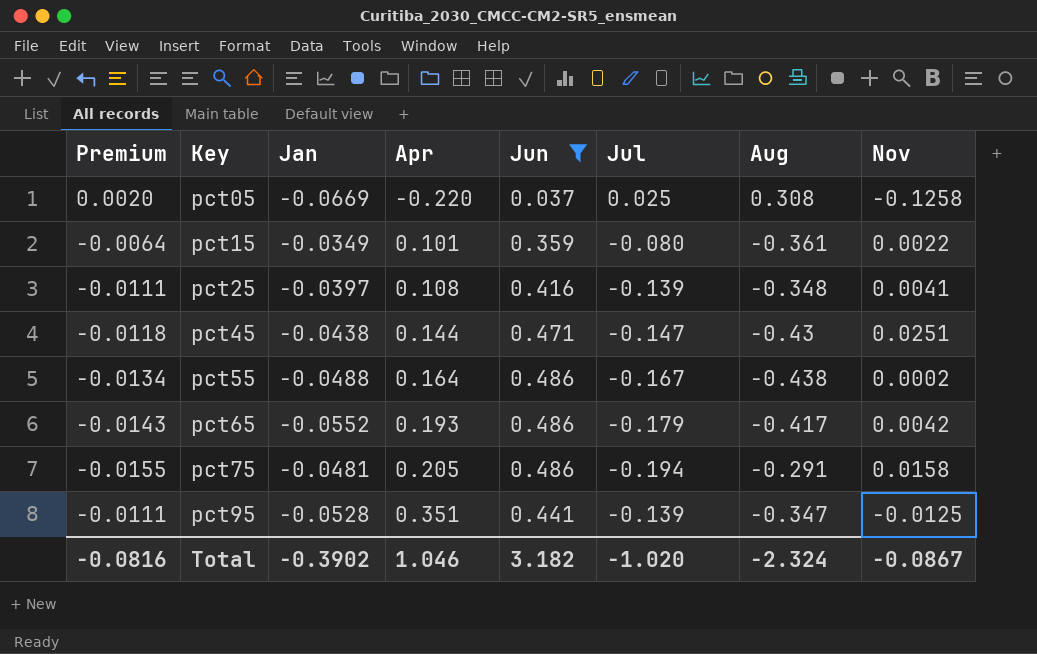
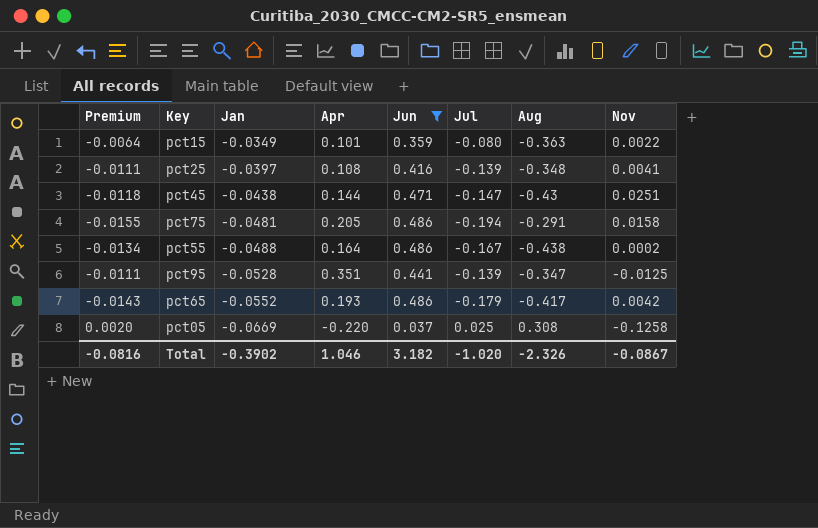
row order: Key ascending -> Jan descending
pct15 | Aug: -0.361 -> -0.363
Total | Aug: -2.324 -> -2.326

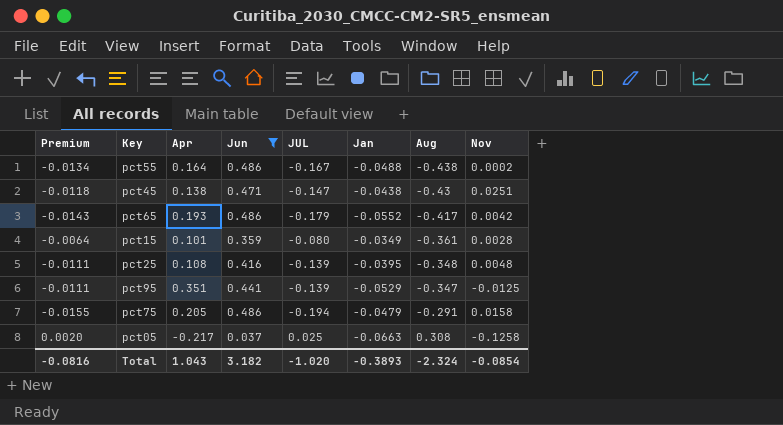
row order: Jan descending -> Aug ascending
column name: Jul -> JUL
column Jan | position: 3 -> 6
pct45 | Apr: 0.144 -> 0.138
pct15 | Aug: -0.363 -> -0.361
pct15 | Nov: 0.0022 -> 0.0028
pct25 | Jan: -0.0397 -> -0.0395
pct25 | Nov: 0.0041 -> 0.0048
pct95 | Jan: -0.0528 -> -0.0529
pct75 | Jan: -0.0481 -> -0.0479
pct05 | Apr: -0.220 -> -0.217
pct05 | Jan: -0.0669 -> -0.0663
Total | Apr: 1.046 -> 1.043
Total | Jan: -0.3902 -> -0.3893
Total | Aug: -2.326 -> -2.324
Total | Nov: -0.0867 -> -0.0854

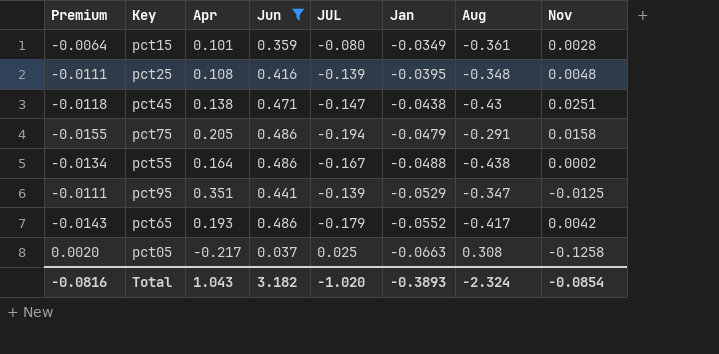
row order: Aug ascending -> Jan descending

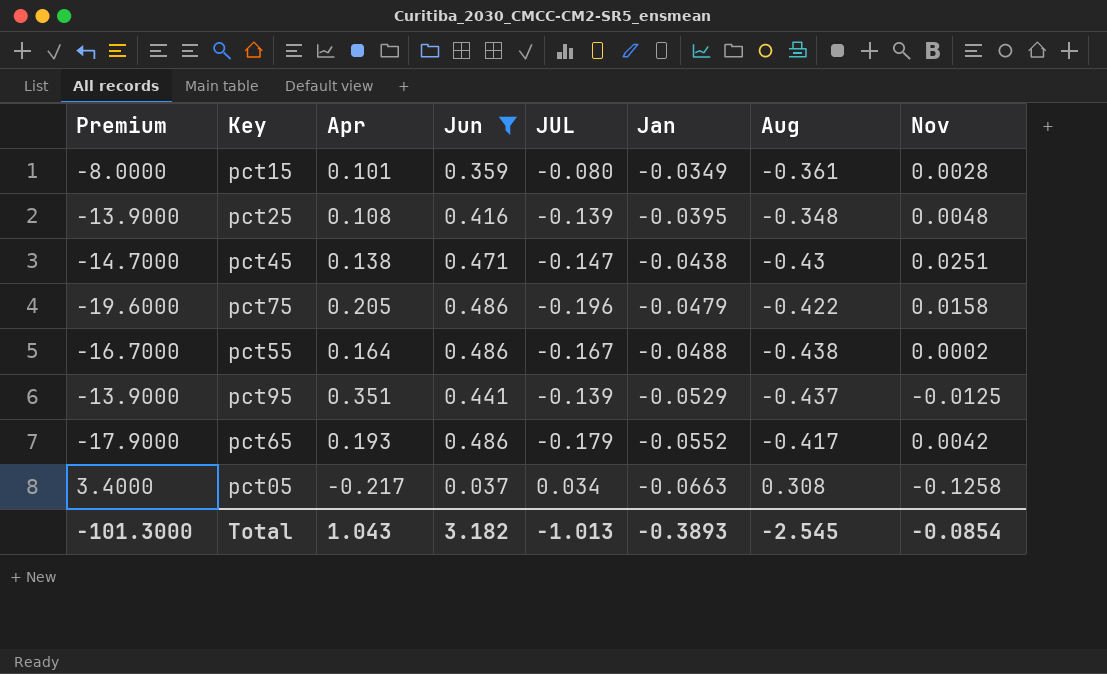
column Premium | formula: [JUL] * 0.08 -> [JUL] * 100
pct75 | JUL: -0.194 -> -0.196
pct75 | Aug: -0.291 -> -0.422
pct95 | Aug: -0.347 -> -0.437
pct05 | JUL: 0.025 -> 0.034
Total | Premium: -0.0816 -> -101.3000
Total | JUL: -1.020 -> -1.013
Total | Aug: -2.324 -> -2.545

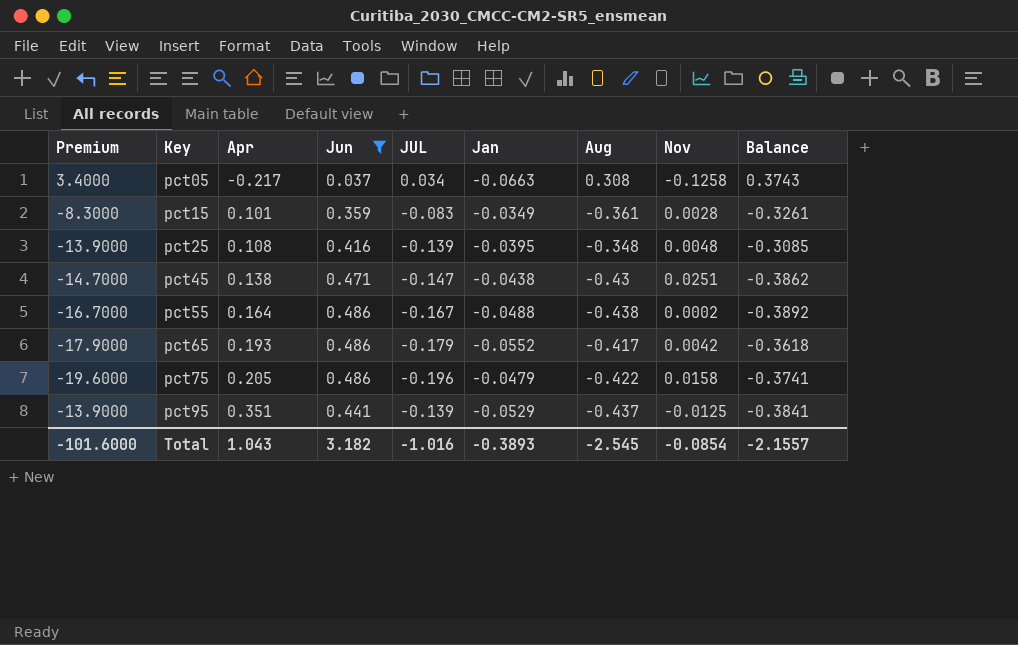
row order: Jan descending -> Key ascending
column Balance | formula: none -> [Aug] - [Jan]
pct15 | Premium: -8.0000 -> -8.3000
pct15 | JUL: -0.080 -> -0.083
Total | Premium: -101.3000 -> -101.6000
Total | JUL: -1.013 -> -1.016

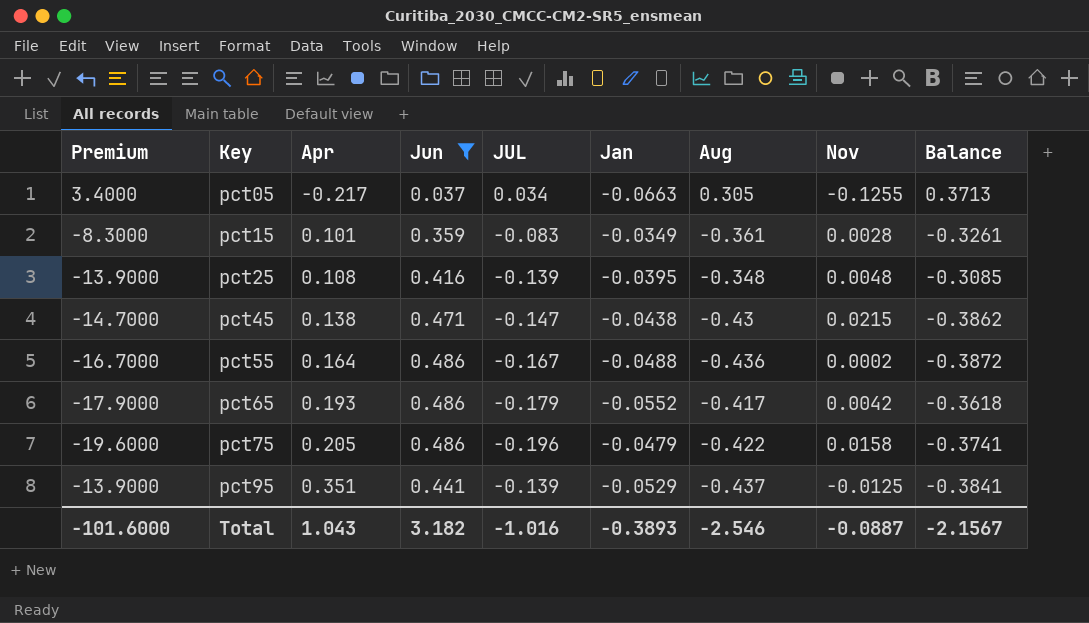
pct05 | Aug: 0.308 -> 0.305
pct05 | Nov: -0.1258 -> -0.1255
pct05 | Balance: 0.3743 -> 0.3713
pct45 | Nov: 0.0251 -> 0.0215
pct55 | Aug: -0.438 -> -0.436
pct55 | Balance: -0.3892 -> -0.3872
Total | Aug: -2.545 -> -2.546
Total | Nov: -0.0854 -> -0.0887
Total | Balance: -2.1557 -> -2.1567

